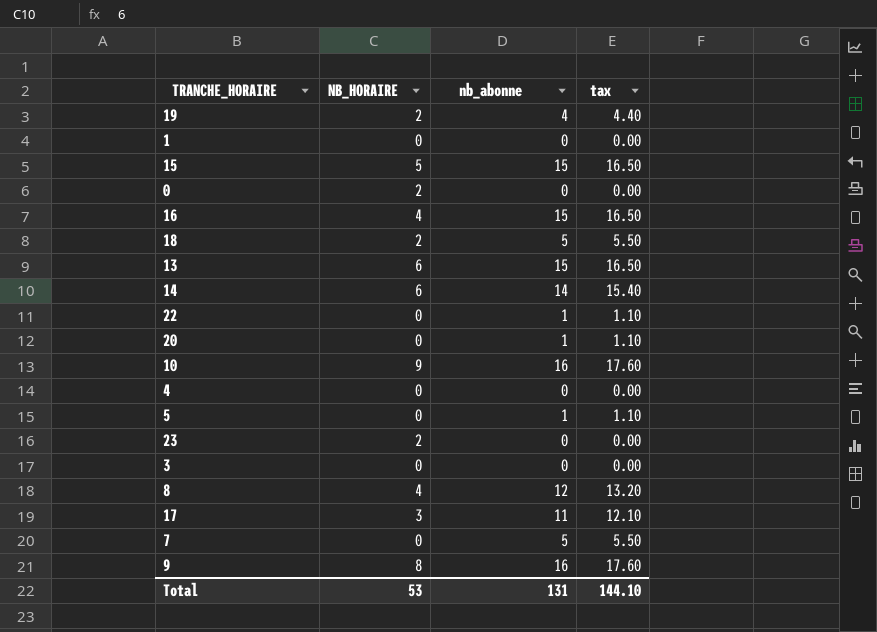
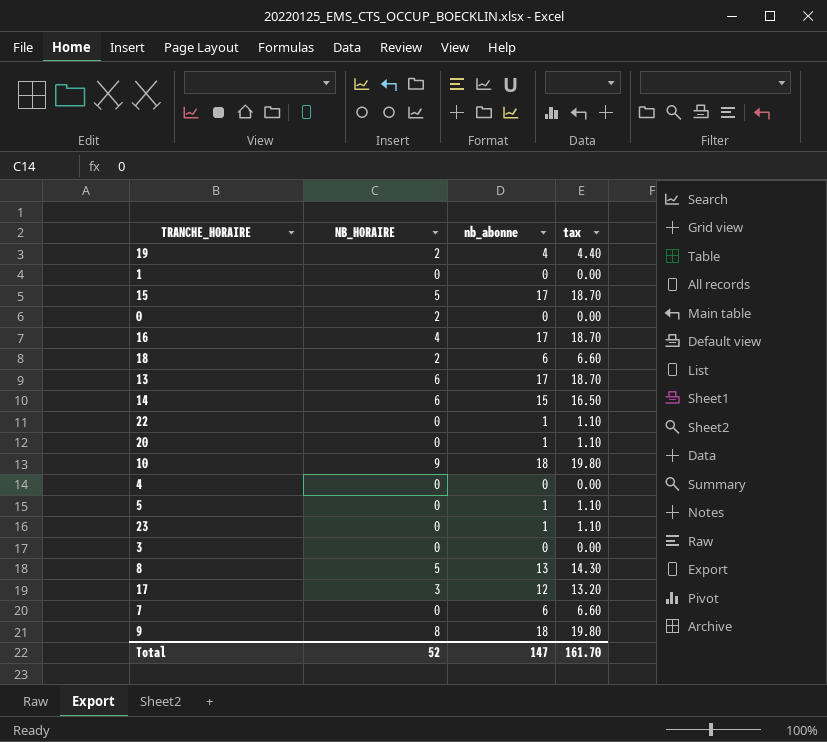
15 | nb_abonne: 15 -> 17
15 | tax: 16.50 -> 18.70
16 | nb_abonne: 15 -> 17
16 | tax: 16.50 -> 18.70
18 | nb_abonne: 5 -> 6
18 | tax: 5.50 -> 6.60
13 | nb_abonne: 15 -> 17
13 | tax: 16.50 -> 18.70
14 | nb_abonne: 14 -> 15
14 | tax: 15.40 -> 16.50
10 | nb_abonne: 16 -> 18
10 | tax: 17.60 -> 19.80
23 | NB_HORAIRE: 2 -> 0
23 | nb_abonne: 0 -> 1
23 | tax: 0.00 -> 1.10
8 | NB_HORAIRE: 4 -> 5
8 | nb_abonne: 12 -> 13
8 | tax: 13.20 -> 14.30
17 | nb_abonne: 11 -> 12
17 | tax: 12.10 -> 13.20
7 | nb_abonne: 5 -> 6
7 | tax: 5.50 -> 6.60
9 | nb_abonne: 16 -> 18
9 | tax: 17.60 -> 19.80
Total | NB_HORAIRE: 53 -> 52
Total | nb_abonne: 131 -> 147
Total | tax: 144.10 -> 161.70

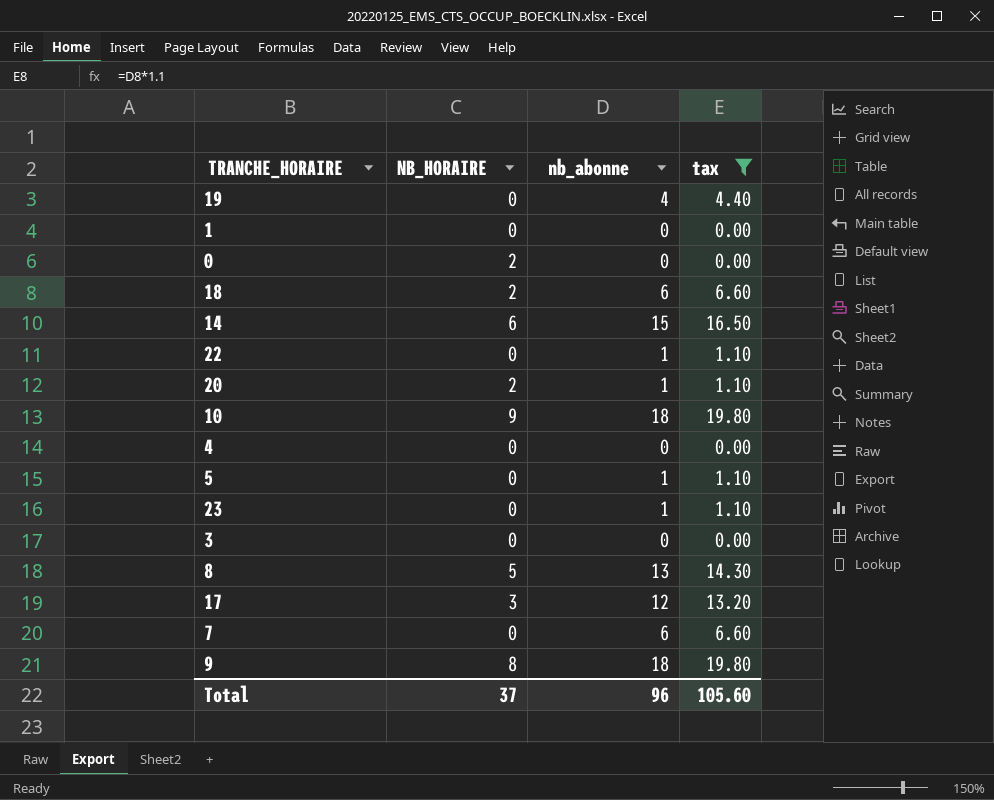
filter: none -> tax != 18.70
19 | NB_HORAIRE: 2 -> 0
20 | NB_HORAIRE: 0 -> 2
Total | NB_HORAIRE: 52 -> 37
Total | nb_abonne: 147 -> 96
Total | tax: 161.70 -> 105.60

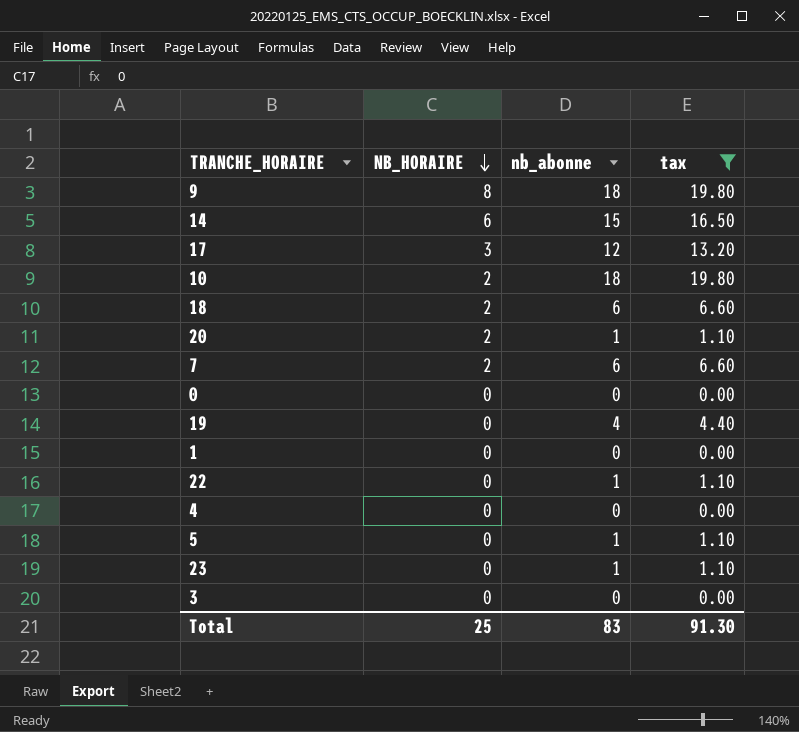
row order: none -> NB_HORAIRE descending
row 8: 5 | 13 | 14.30 -> none
10 | NB_HORAIRE: 9 -> 2
7 | NB_HORAIRE: 0 -> 2
0 | NB_HORAIRE: 2 -> 0
Total | NB_HORAIRE: 37 -> 25
Total | nb_abonne: 96 -> 83
Total | tax: 105.60 -> 91.30

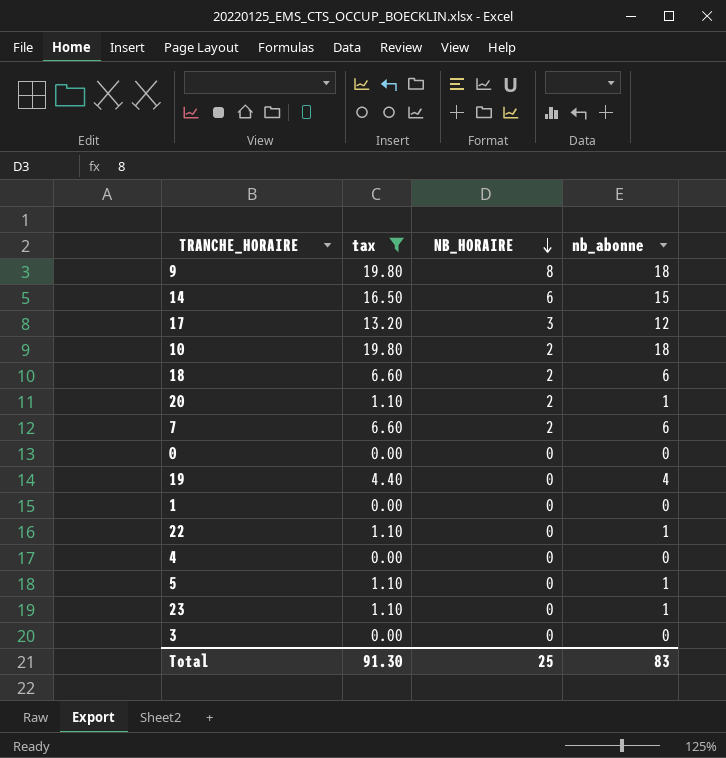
column tax | position: 4 -> 2

